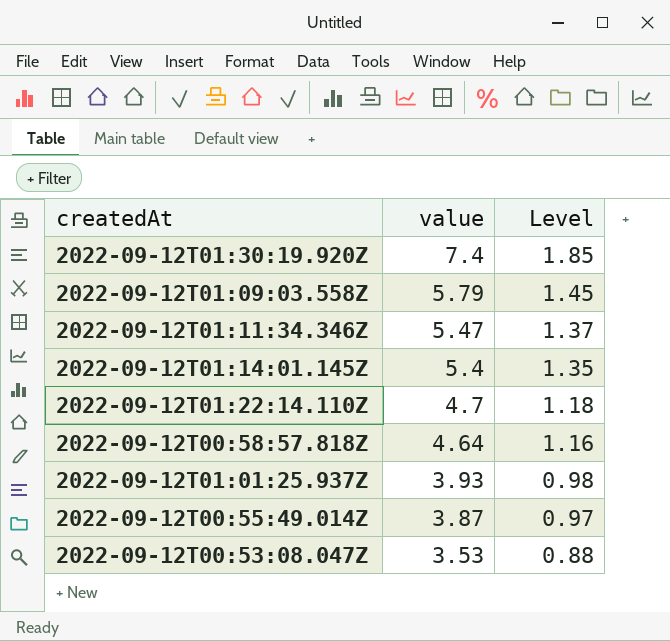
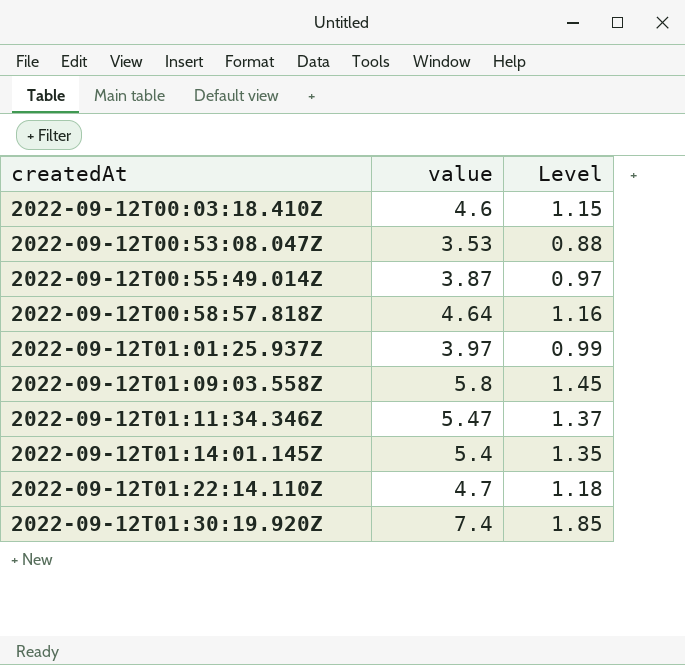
row order: value descending -> createdAt ascending
row 2022-09-12T00:03:18.410Z: none -> 4.6 | 1.15
2022-09-12T01:01:25.937Z | value: 3.93 -> 3.97
2022-09-12T01:01:25.937Z | Level: 0.98 -> 0.99
2022-09-12T01:09:03.558Z | value: 5.79 -> 5.8

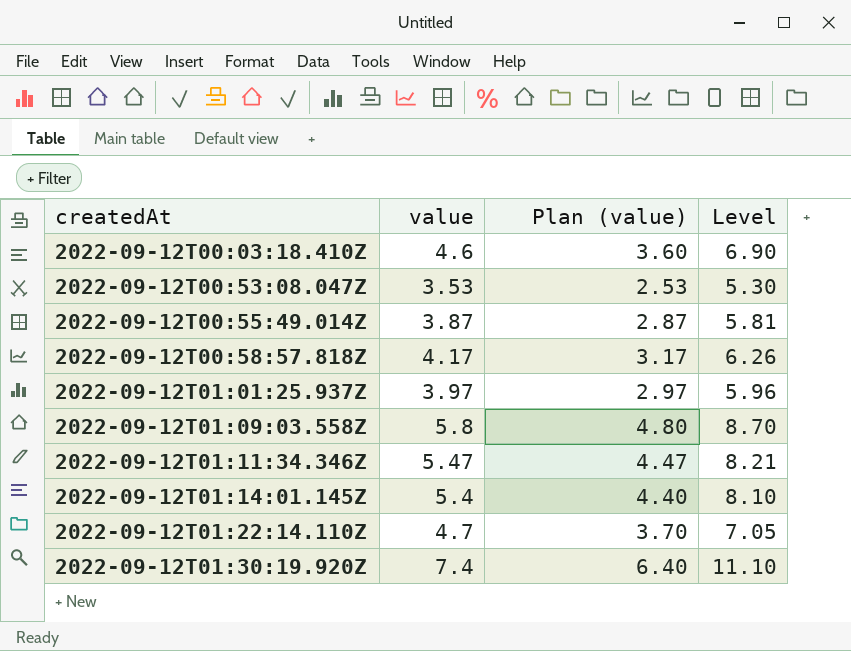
column Plan (value) | formula: none -> [value] - 1
column Level | formula: [value] * 0.25 -> [value] * 1.5
2022-09-12T00:58:57.818Z | value: 4.64 -> 4.17

